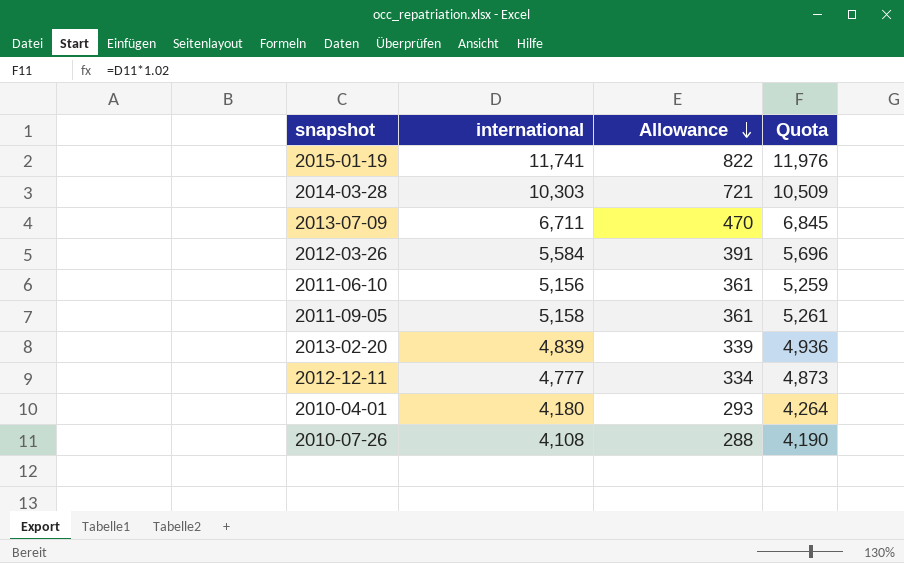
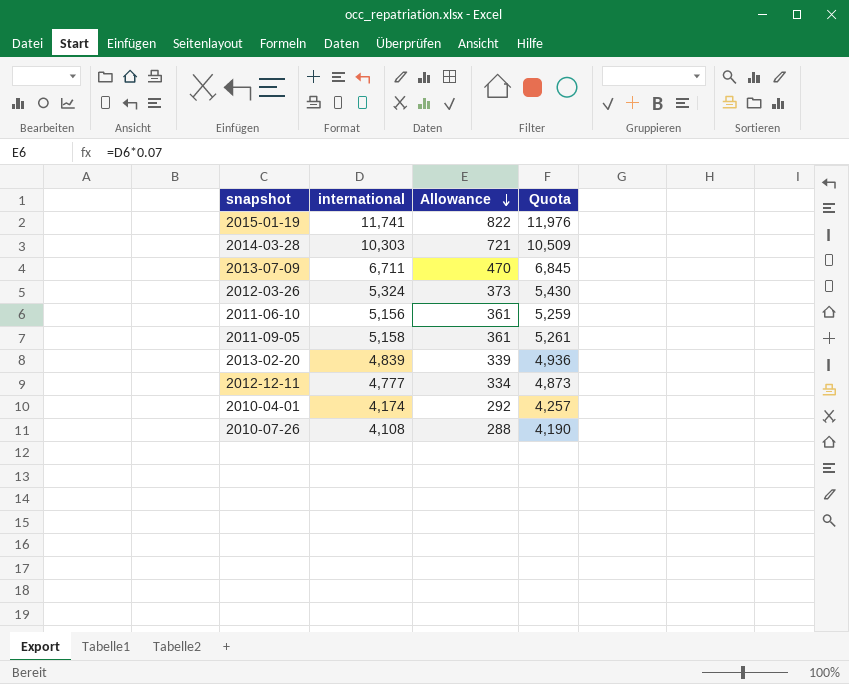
2012-03-26 | international: 5,584 -> 5,324
2012-03-26 | Allowance: 391 -> 373
2012-03-26 | Quota: 5,696 -> 5,430
2010-04-01 | international: 4,180 -> 4,174
2010-04-01 | Allowance: 293 -> 292
2010-04-01 | Quota: 4,264 -> 4,257

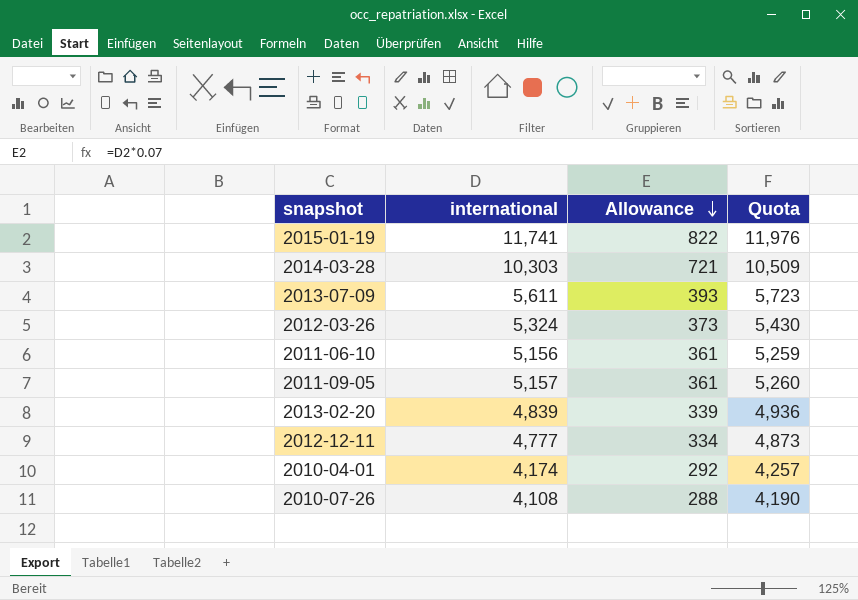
2013-07-09 | international: 6,711 -> 5,611
2013-07-09 | Allowance: 470 -> 393
2013-07-09 | Quota: 6,845 -> 5,723
2011-09-05 | international: 5,158 -> 5,157
2011-09-05 | Quota: 5,261 -> 5,260

